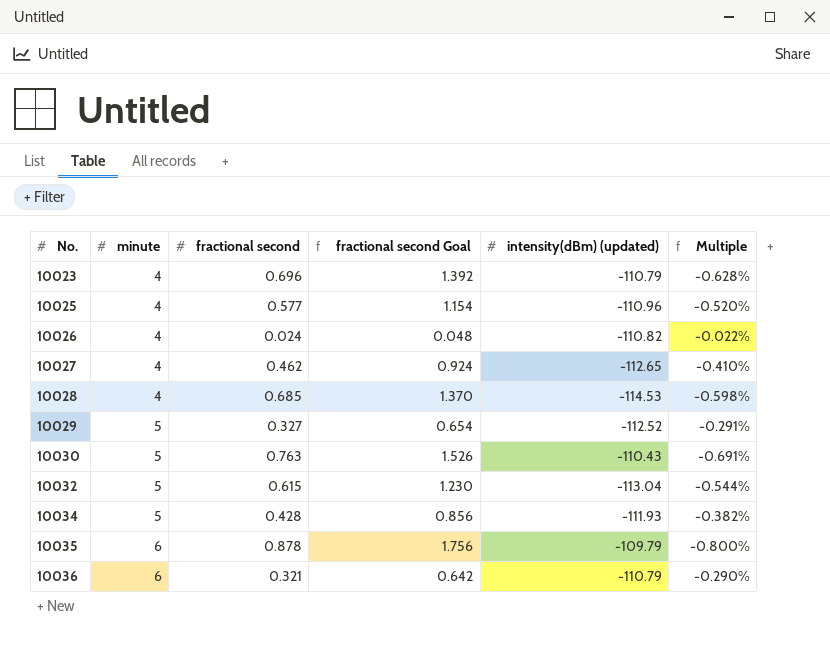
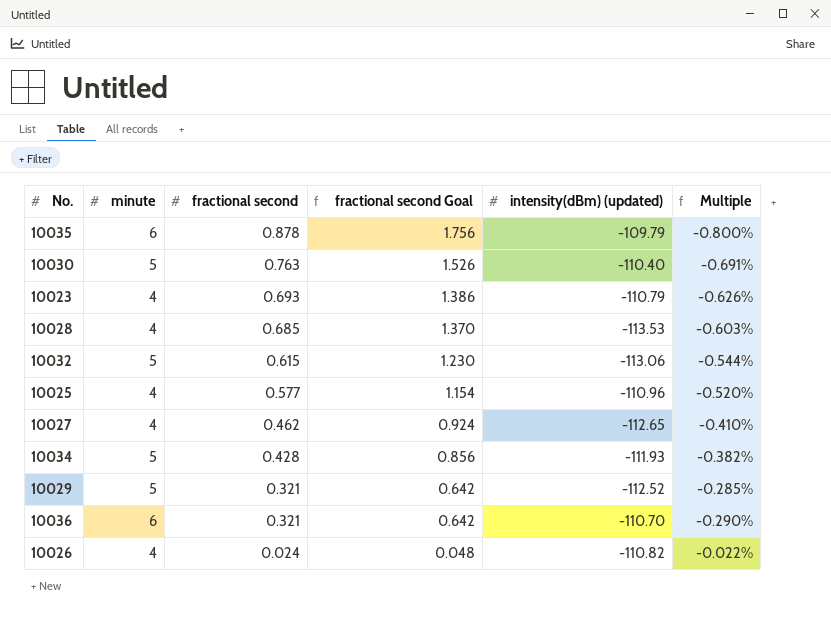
row order: No. ascending -> fractional second descending
10030 | intensity(dBm) (updated): -110.43 -> -110.40
10023 | fractional second: 0.696 -> 0.693
10023 | fractional second Goal: 1.392 -> 1.386
10023 | Multiple: -0.628% -> -0.626%
10028 | intensity(dBm) (updated): -114.53 -> -113.53
10028 | Multiple: -0.598% -> -0.603%
10032 | intensity(dBm) (updated): -113.04 -> -113.06
10029 | fractional second: 0.327 -> 0.321
10029 | fractional second Goal: 0.654 -> 0.642
10029 | Multiple: -0.291% -> -0.285%
10036 | intensity(dBm) (updated): -110.79 -> -110.70

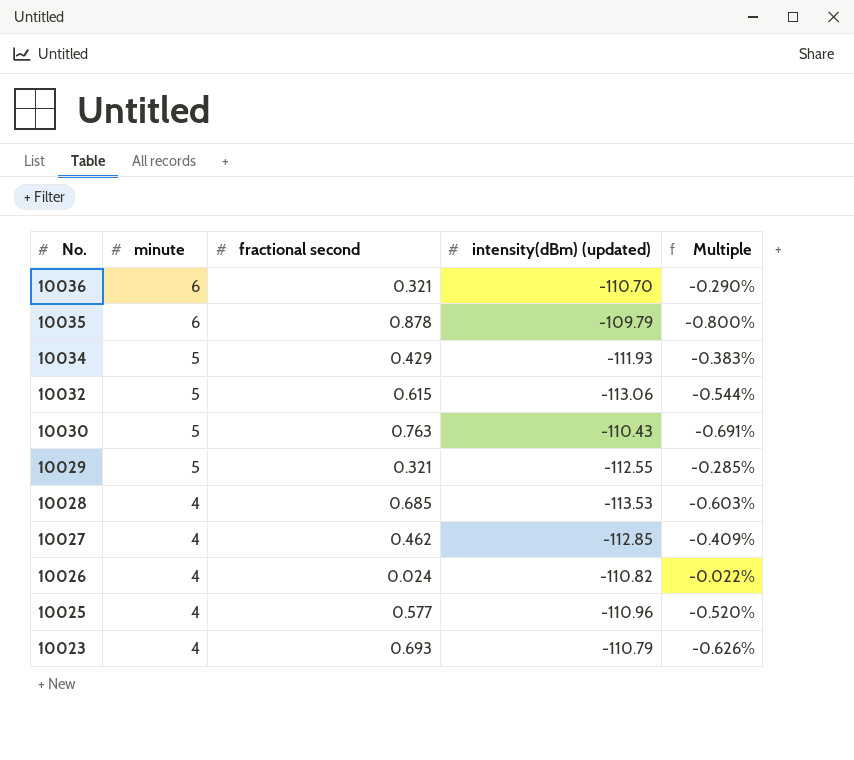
row order: fractional second descending -> No. descending
column fractional second Goal | formula: [fractional second] * 2 -> none
10034 | fractional second: 0.428 -> 0.429
10034 | Multiple: -0.382% -> -0.383%
10030 | intensity(dBm) (updated): -110.40 -> -110.43
10029 | intensity(dBm) (updated): -112.52 -> -112.55
10027 | intensity(dBm) (updated): -112.65 -> -112.85
10027 | Multiple: -0.410% -> -0.409%

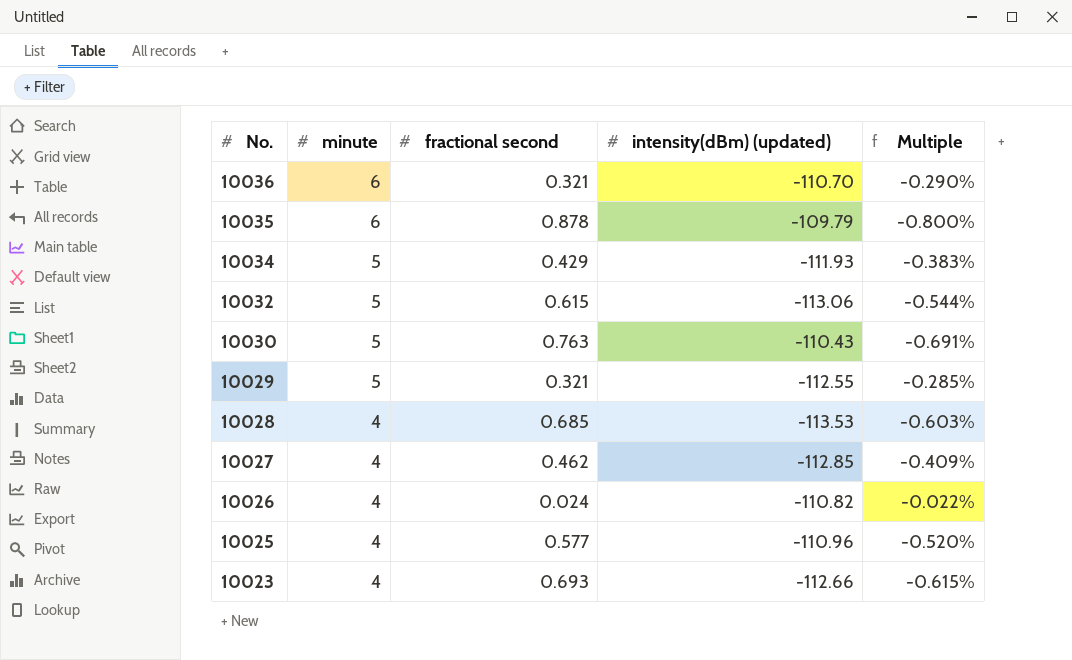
10023 | intensity(dBm) (updated): -110.79 -> -112.66
10023 | Multiple: -0.626% -> -0.615%

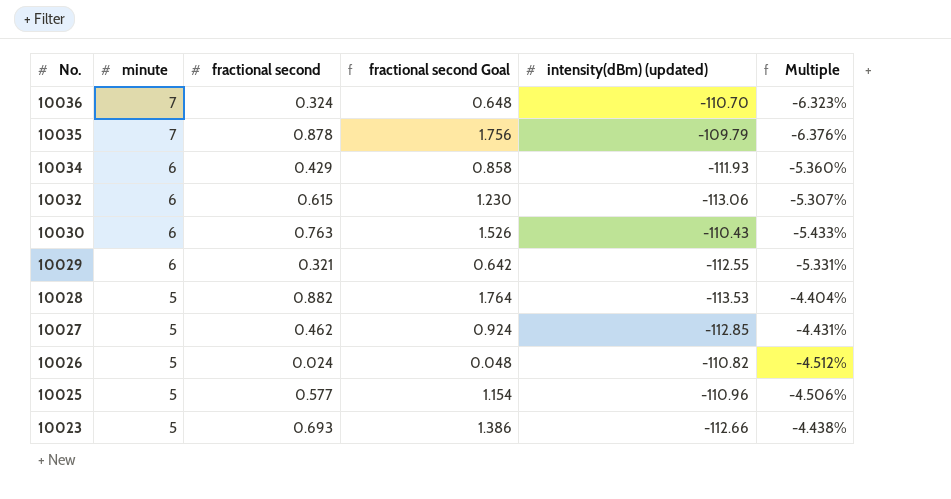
column fractional second Goal | formula: none -> [fractional second] * 2
column Multiple | formula: [fractional second] / [intensity(dBm) (updated)] -> [minute] / [intensity(dBm) (updated)]
10036 | minute: 6 -> 7
10036 | fractional second: 0.321 -> 0.324
10035 | minute: 6 -> 7
10034 | minute: 5 -> 6
10032 | minute: 5 -> 6
10030 | minute: 5 -> 6
10029 | minute: 5 -> 6
10028 | minute: 4 -> 5
10028 | fractional second: 0.685 -> 0.882
10027 | minute: 4 -> 5
10026 | minute: 4 -> 5
10025 | minute: 4 -> 5
10023 | minute: 4 -> 5

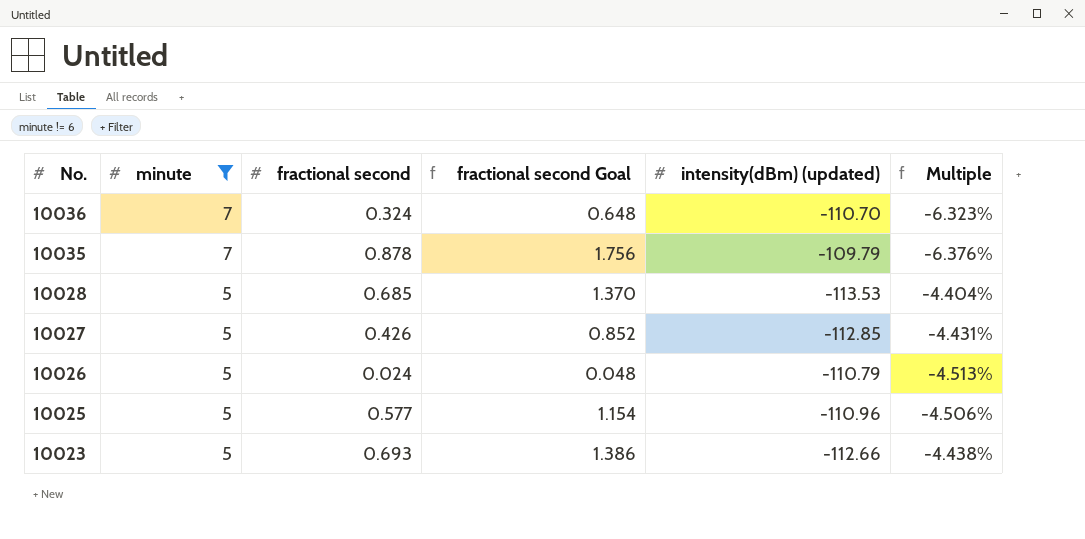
filter: none -> minute != 6
10028 | fractional second: 0.882 -> 0.685
10028 | fractional second Goal: 1.764 -> 1.370
10027 | fractional second: 0.462 -> 0.426
10027 | fractional second Goal: 0.924 -> 0.852
10026 | intensity(dBm) (updated): -110.82 -> -110.79
10026 | Multiple: -4.512% -> -4.513%

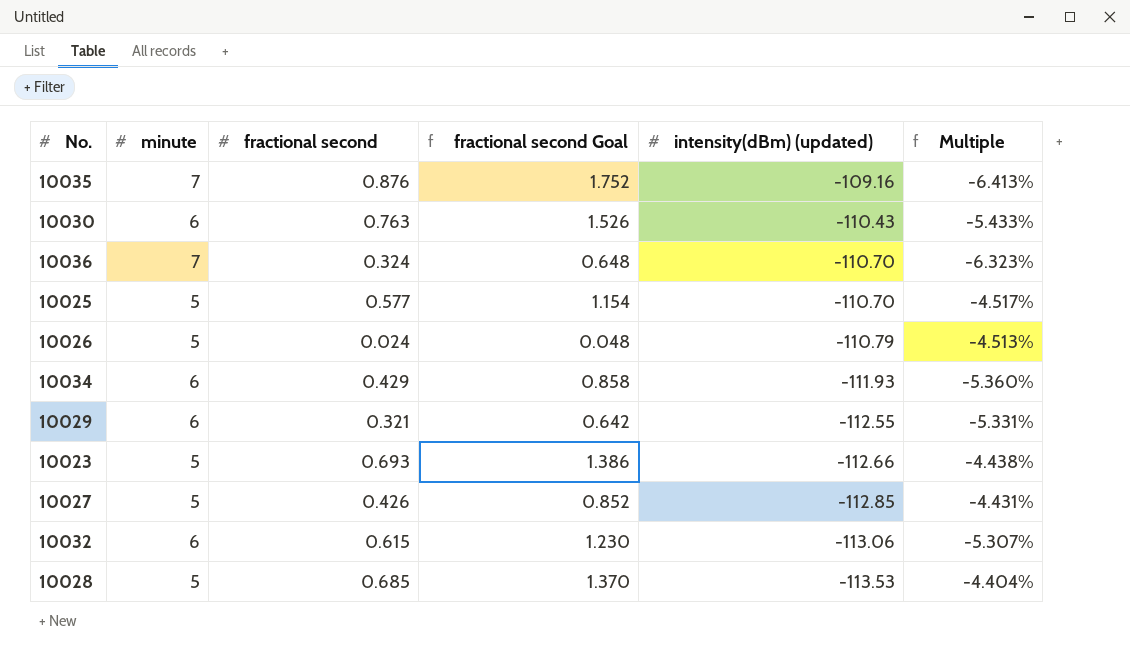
filter: minute != 6 -> none
row order: No. descending -> intensity(dBm) (updated) descending
10035 | fractional second: 0.878 -> 0.876
10035 | fractional second Goal: 1.756 -> 1.752
10035 | intensity(dBm) (updated): -109.79 -> -109.16
10035 | Multiple: -6.376% -> -6.413%
10025 | intensity(dBm) (updated): -110.96 -> -110.70
10025 | Multiple: -4.506% -> -4.517%

